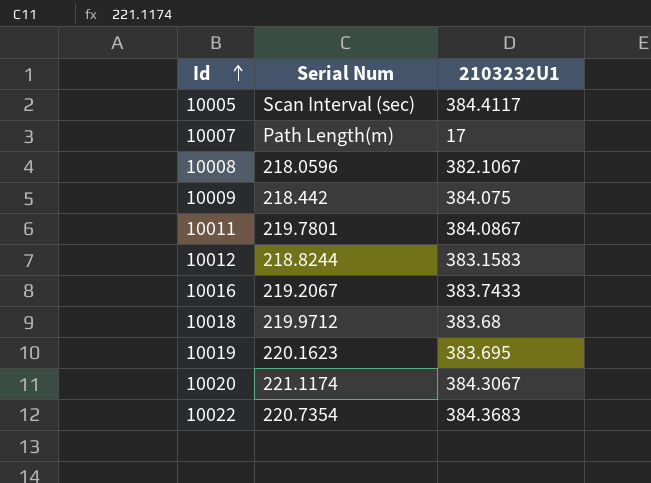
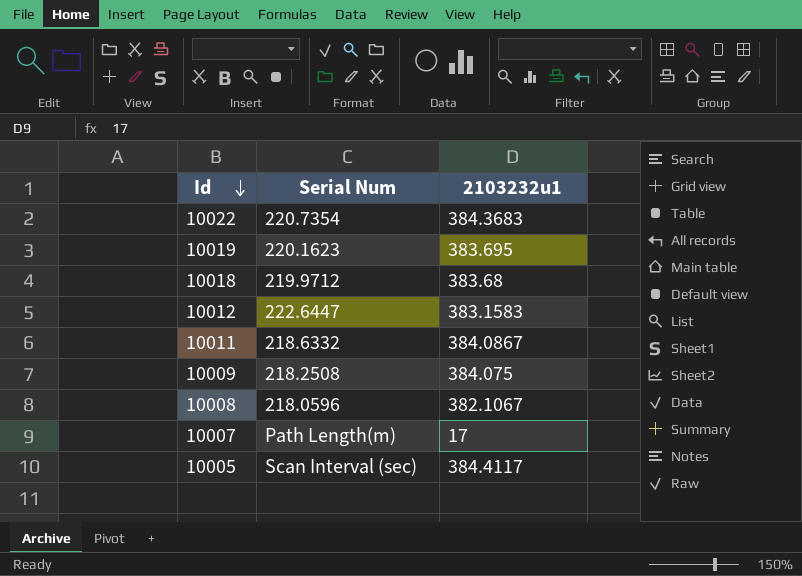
row order: Id ascending -> Id descending
column name: 2103232U1 -> 2103232u1
row 10016: 219.2067 | 383.7433 -> none
row 10020: 221.1174 | 384.3067 -> none
10012 | Serial Num: 218.8244 -> 222.6447
10011 | Serial Num: 219.7801 -> 218.6332
10009 | Serial Num: 218.442 -> 218.2508

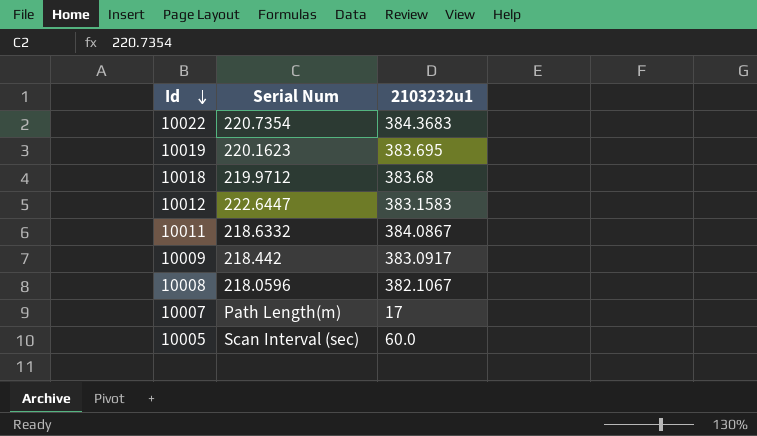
10009 | Serial Num: 218.2508 -> 218.442
10009 | 2103232u1: 384.075 -> 383.0917
10005 | 2103232u1: 384.4117 -> 60.0

